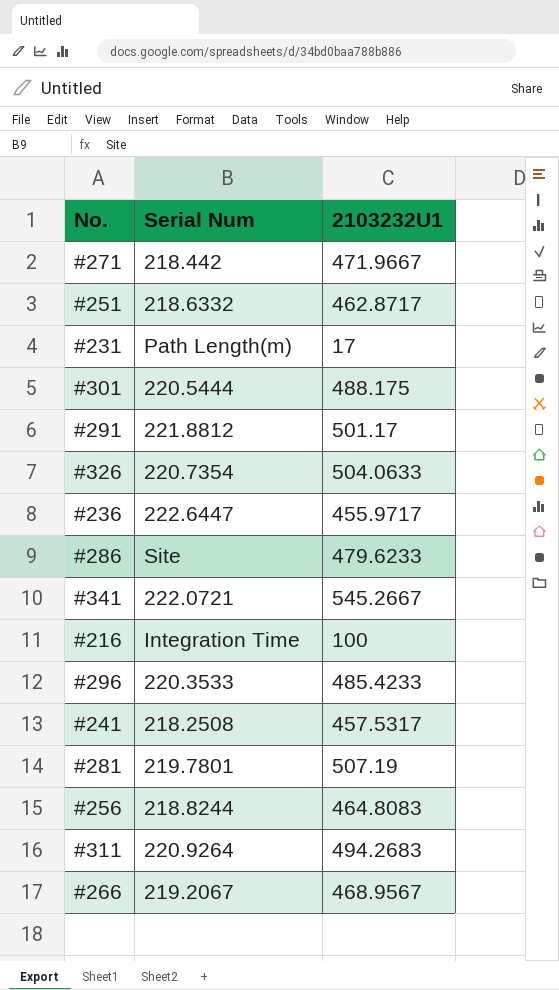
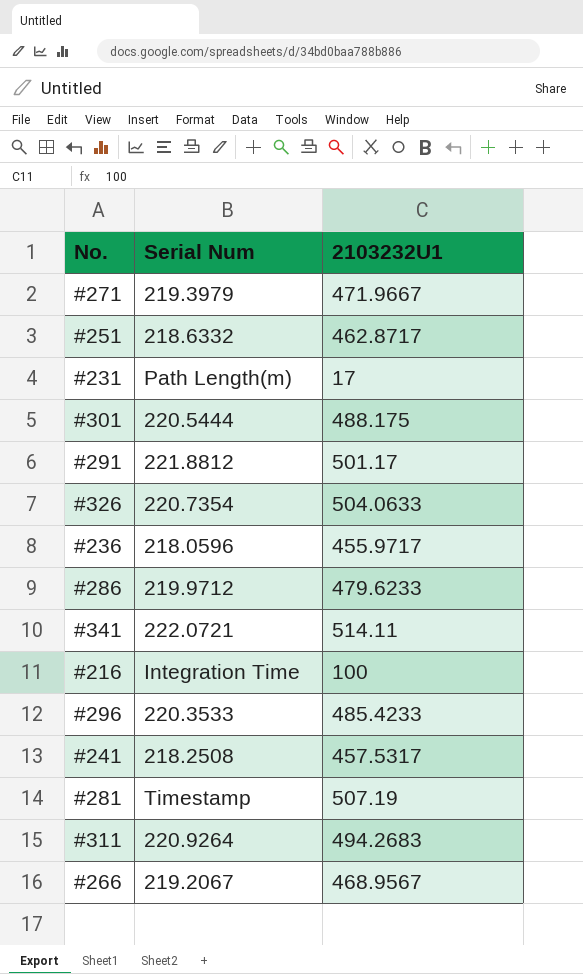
row #256: 218.8244 | 464.8083 -> none
#271 | Serial Num: 218.442 -> 219.3979
#236 | Serial Num: 222.6447 -> 218.0596
#286 | Serial Num: Site -> 219.9712
#341 | 2103232U1: 545.2667 -> 514.11
#281 | Serial Num: 219.7801 -> Timestamp

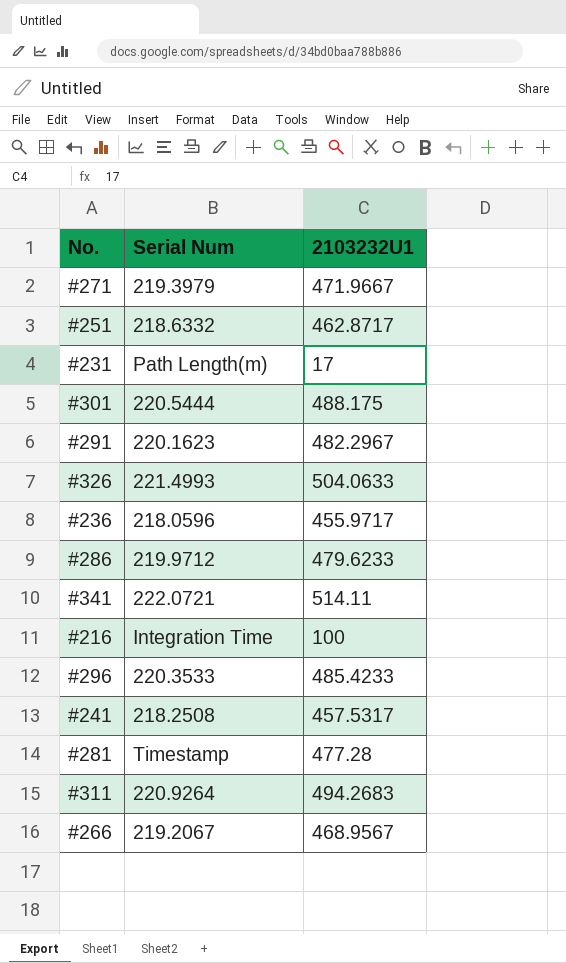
#291 | Serial Num: 221.8812 -> 220.1623
#291 | 2103232U1: 501.17 -> 482.2967
#326 | Serial Num: 220.7354 -> 221.4993
#281 | 2103232U1: 507.19 -> 477.28

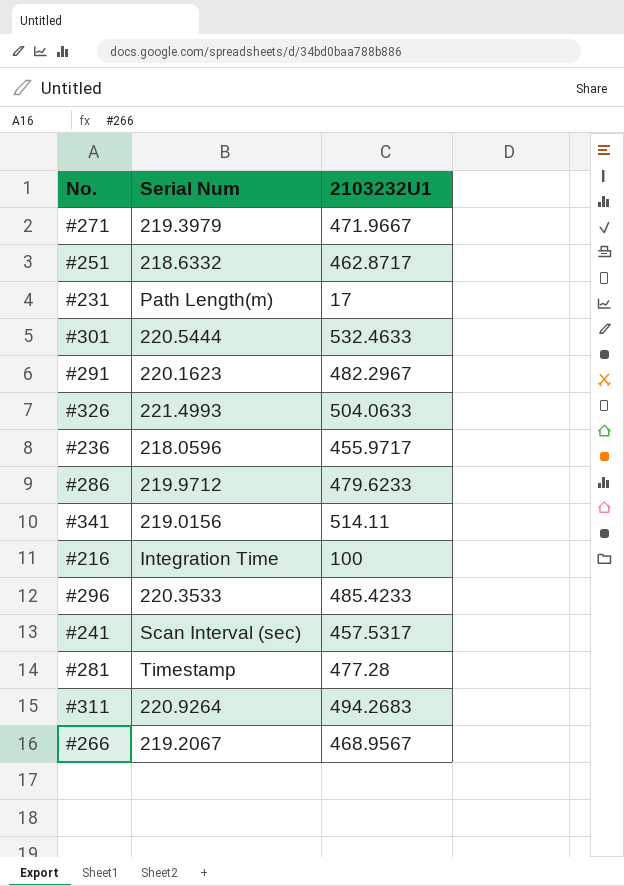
#301 | 2103232U1: 488.175 -> 532.4633
#341 | Serial Num: 222.0721 -> 219.0156
#241 | Serial Num: 218.2508 -> Scan Interval (sec)

